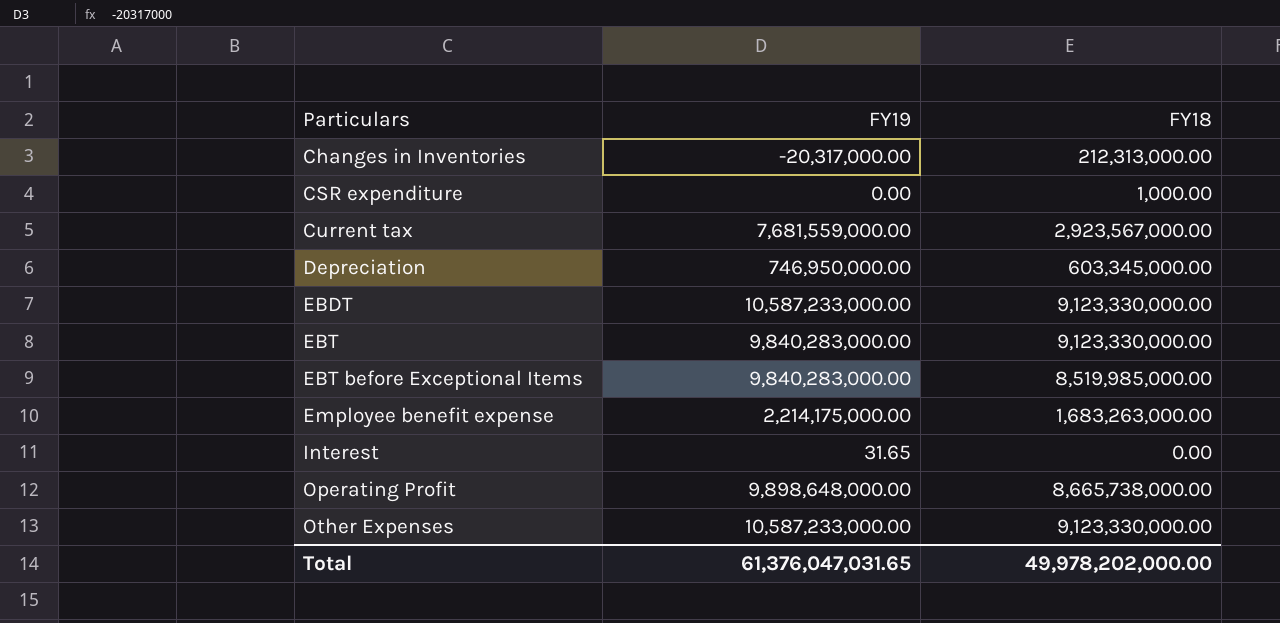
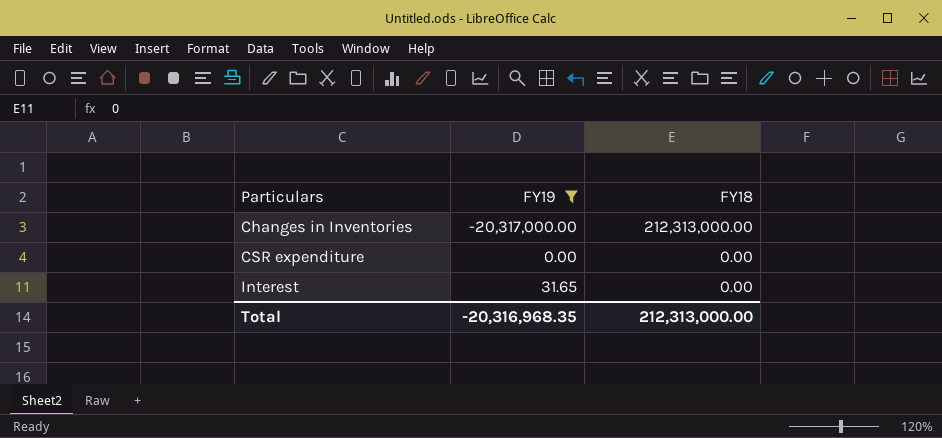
filter: none -> FY19 <= 31.65
CSR expenditure | FY18: 1,000.00 -> 0.00
Total | FY19: 61,376,047,031.65 -> -20,316,968.35
Total | FY18: 49,978,202,000.00 -> 212,313,000.00

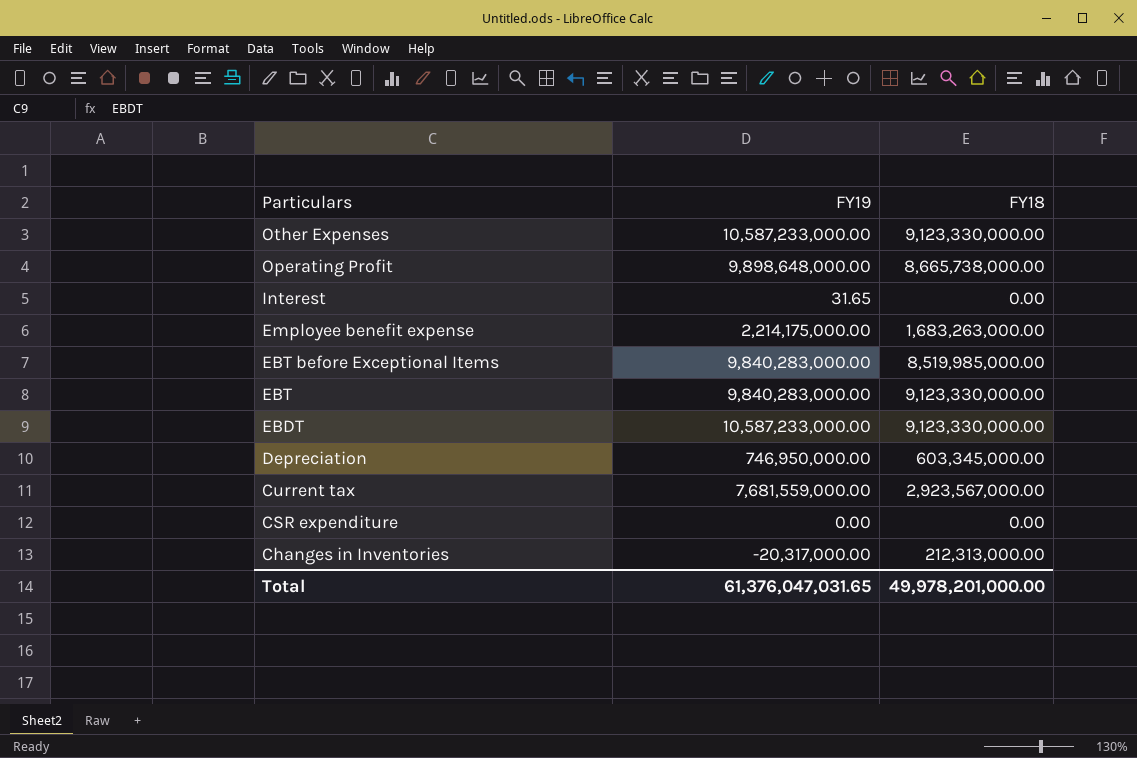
filter: FY19 <= 31.65 -> none
row order: Particulars ascending -> Particulars descending
Total | FY19: -20,316,968.35 -> 61,376,047,031.65
Total | FY18: 212,313,000.00 -> 49,978,201,000.00

